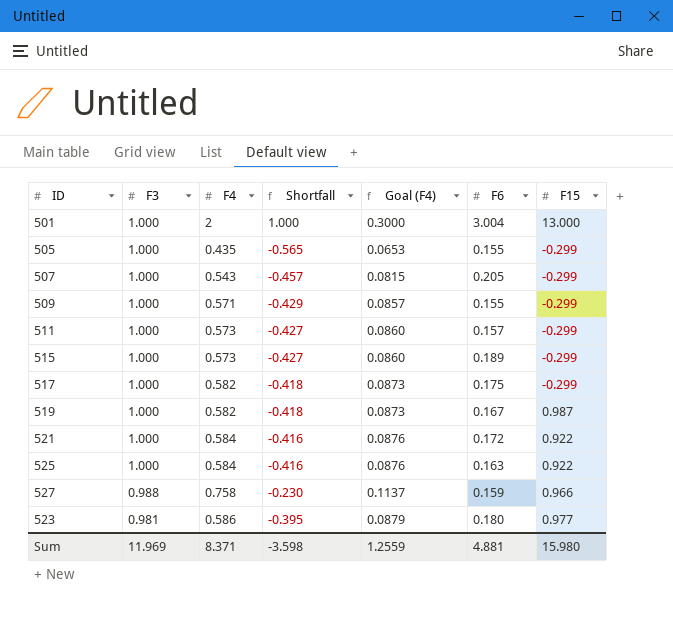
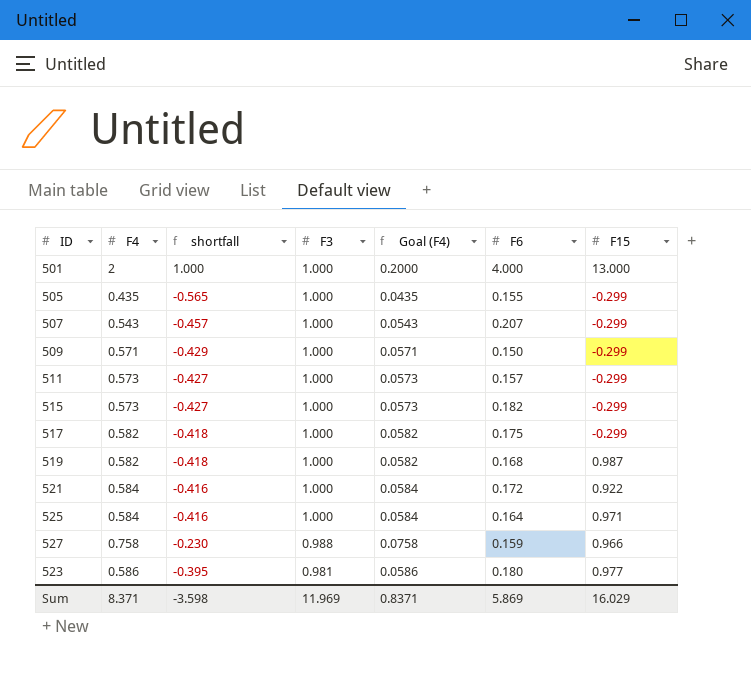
column name: Shortfall -> shortfall
column F3 | position: 2 -> 4
column Goal (F4) | formula: [F4] * 0.15 -> [F4] * 0.1
501 | F6: 3.004 -> 4.000
507 | F6: 0.205 -> 0.207
509 | F6: 0.155 -> 0.150
515 | F6: 0.189 -> 0.182
519 | F6: 0.167 -> 0.168
525 | F6: 0.163 -> 0.164
525 | F15: 0.922 -> 0.971
Sum | Goal (F4): 1.2559 -> 0.8371
Sum | F6: 4.881 -> 5.869
Sum | F15: 15.980 -> 16.029

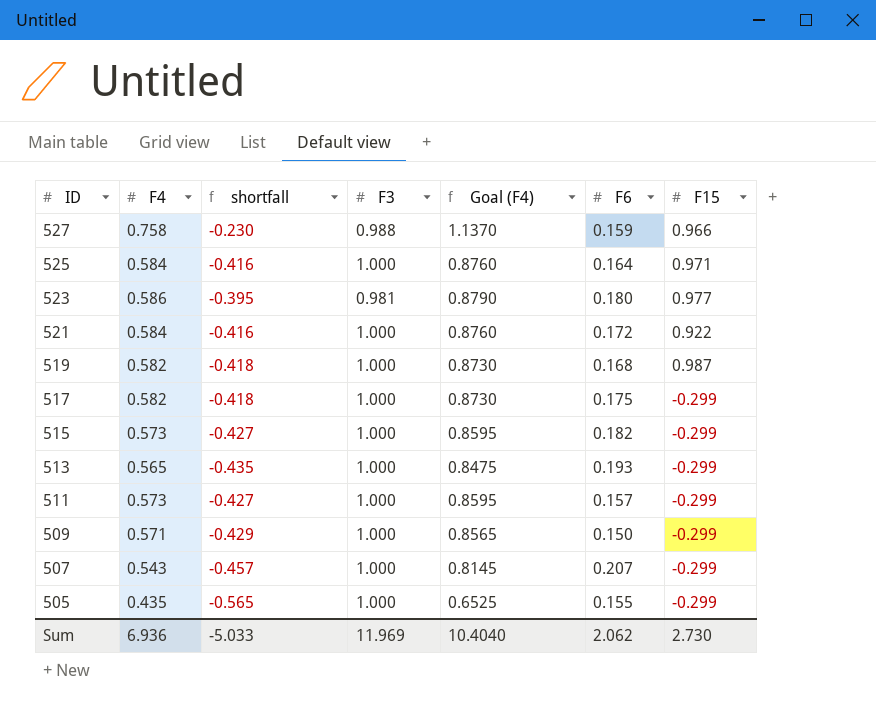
row order: F3 descending -> ID descending
column Goal (F4) | formula: [F4] * 0.1 -> [F4] * 1.5
row 501: 2 | 1.000 | 1.000 | 0.2000 | 4.000 | 13.000 -> none
row 513: none -> 0.565 | -0.435 | 1.000 | 0.8475 | 0.193 | -0.299
Sum | F4: 8.371 -> 6.936
Sum | shortfall: -3.598 -> -5.033
Sum | Goal (F4): 0.8371 -> 10.4040
Sum | F6: 5.869 -> 2.062
Sum | F15: 16.029 -> 2.730

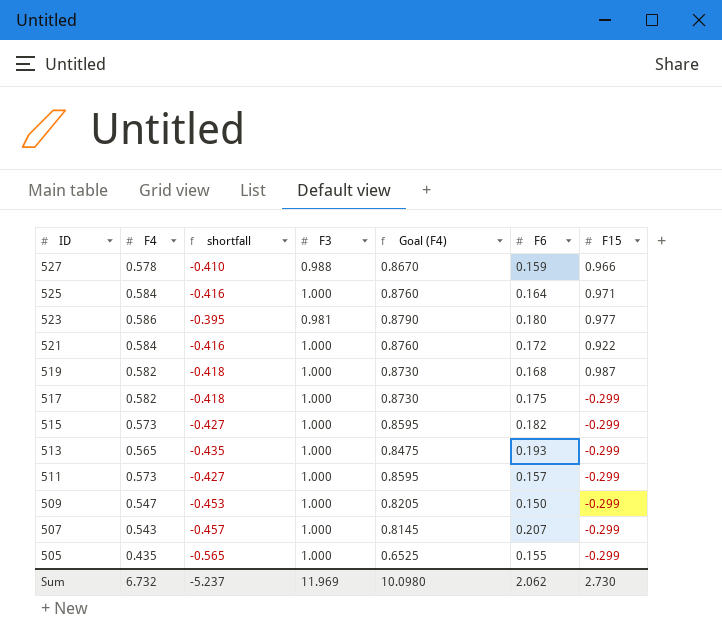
527 | F4: 0.758 -> 0.578
527 | shortfall: -0.230 -> -0.410
527 | Goal (F4): 1.1370 -> 0.8670
509 | F4: 0.571 -> 0.547
509 | shortfall: -0.429 -> -0.453
509 | Goal (F4): 0.8565 -> 0.8205
Sum | F4: 6.936 -> 6.732
Sum | shortfall: -5.033 -> -5.237
Sum | Goal (F4): 10.4040 -> 10.0980

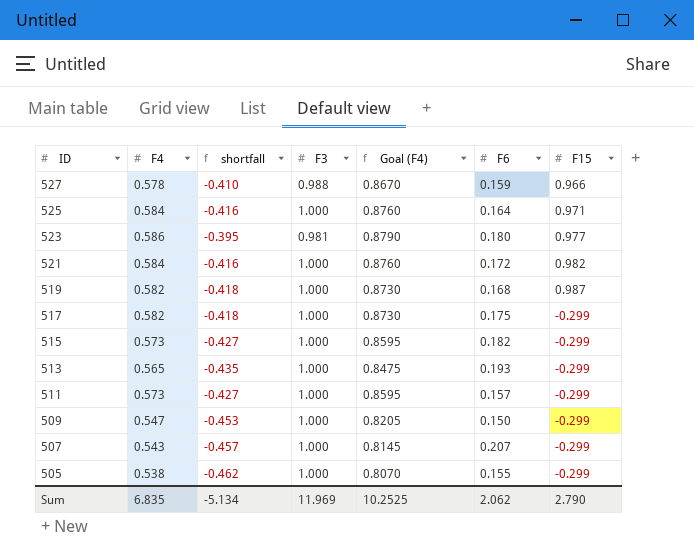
521 | F15: 0.922 -> 0.982
505 | F4: 0.435 -> 0.538
505 | shortfall: -0.565 -> -0.462
505 | Goal (F4): 0.6525 -> 0.8070
Sum | F4: 6.732 -> 6.835
Sum | shortfall: -5.237 -> -5.134
Sum | Goal (F4): 10.0980 -> 10.2525
Sum | F15: 2.730 -> 2.790

